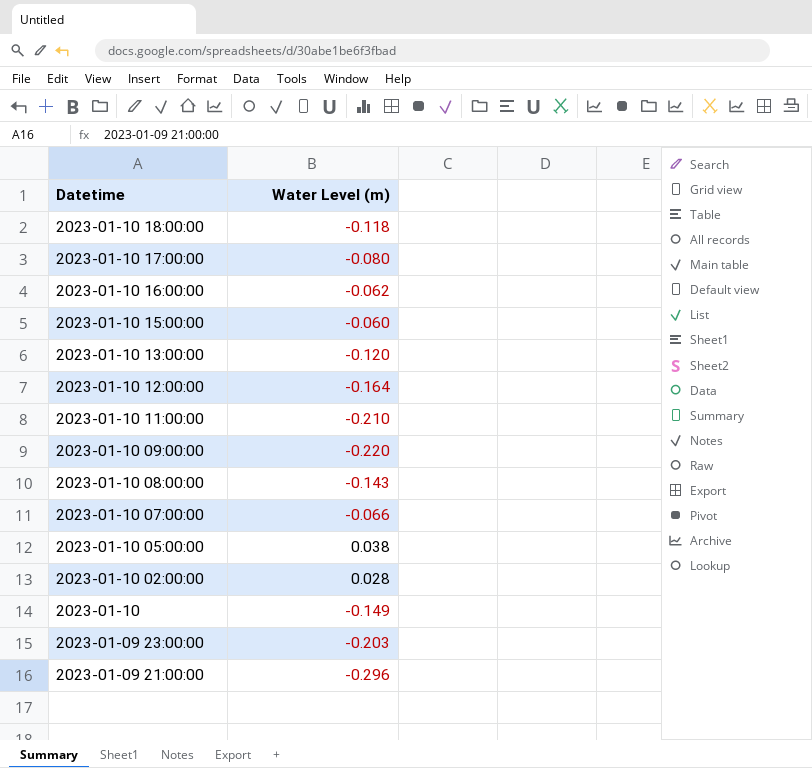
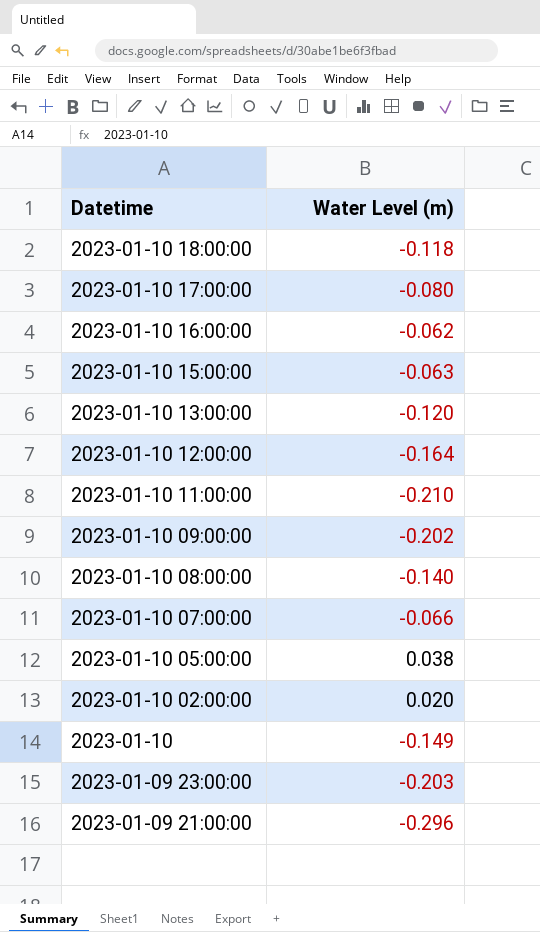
2023-01-10 15:00:00 | Water Level (m): -0.060 -> -0.063
2023-01-10 09:00:00 | Water Level (m): -0.220 -> -0.202
2023-01-10 08:00:00 | Water Level (m): -0.143 -> -0.140
2023-01-10 02:00:00 | Water Level (m): 0.028 -> 0.020

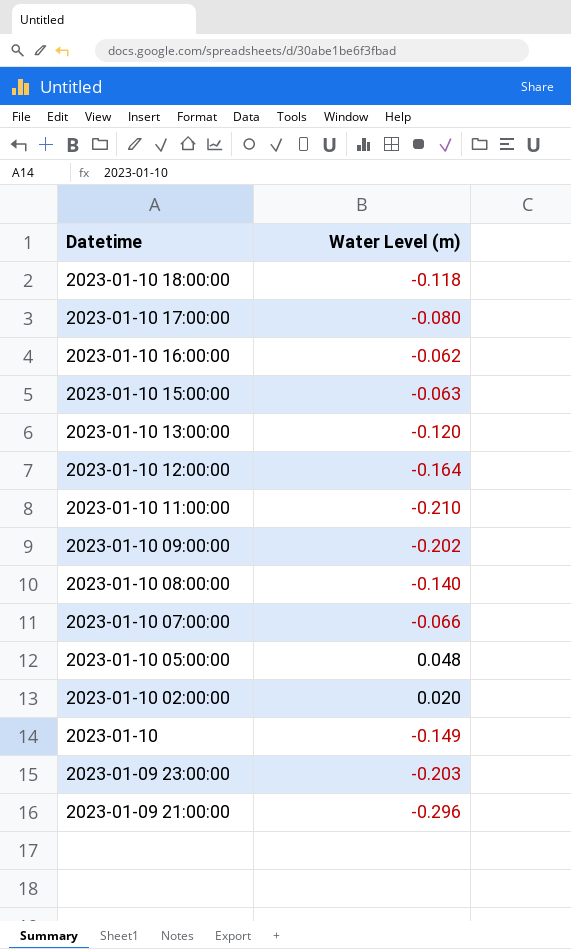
2023-01-10 05:00:00 | Water Level (m): 0.038 -> 0.048

